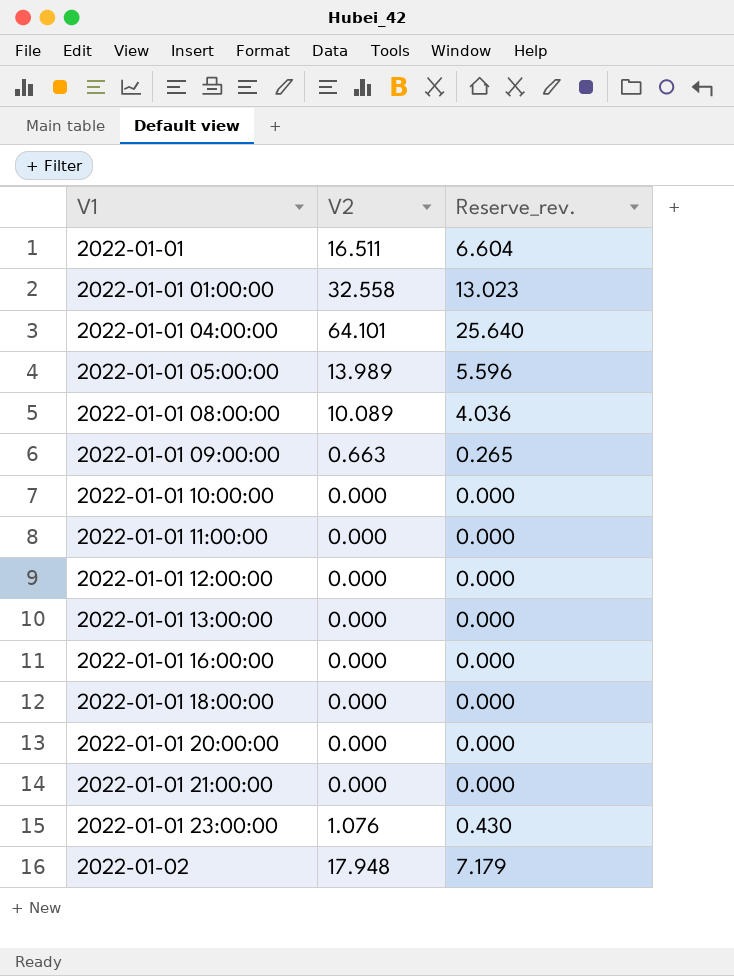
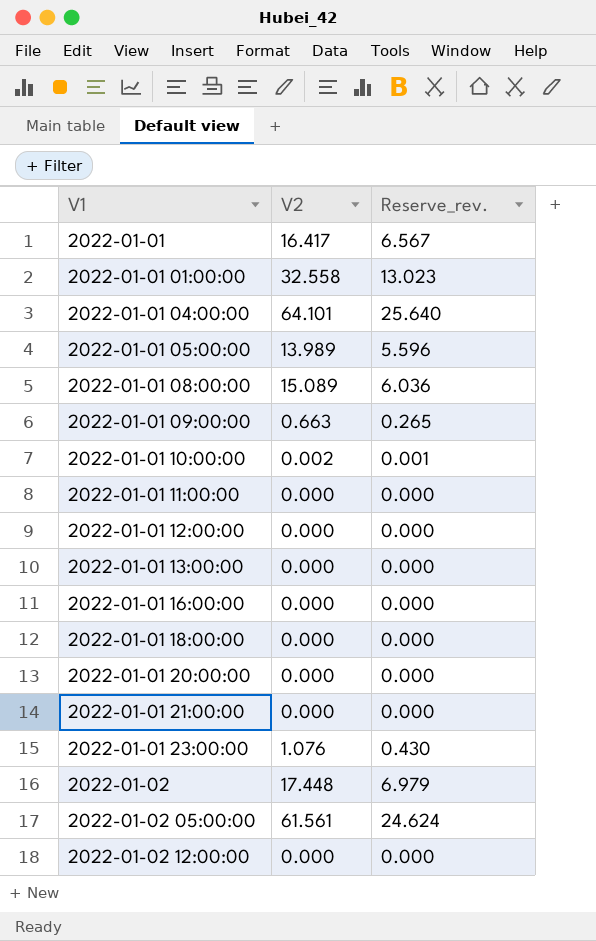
2022-01-01 | V2: 16.511 -> 16.417
2022-01-01 | Reserve_rev.: 6.604 -> 6.567
2022-01-01 08:00:00 | V2: 10.089 -> 15.089
2022-01-01 08:00:00 | Reserve_rev.: 4.036 -> 6.036
2022-01-01 10:00:00 | V2: 0.000 -> 0.002
2022-01-01 10:00:00 | Reserve_rev.: 0.000 -> 0.001
2022-01-02 | V2: 17.948 -> 17.448
2022-01-02 | Reserve_rev.: 7.179 -> 6.979
row 2022-01-02 05:00:00: none -> 61.561 | 24.624
row 2022-01-02 12:00:00: none -> 0.000 | 0.000

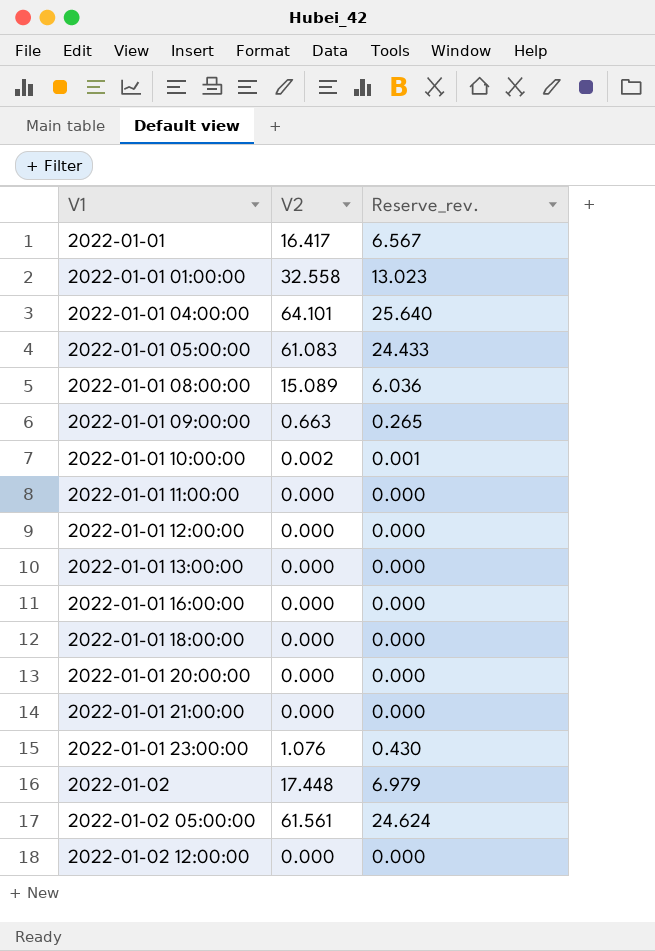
2022-01-01 05:00:00 | V2: 13.989 -> 61.083
2022-01-01 05:00:00 | Reserve_rev.: 5.596 -> 24.433

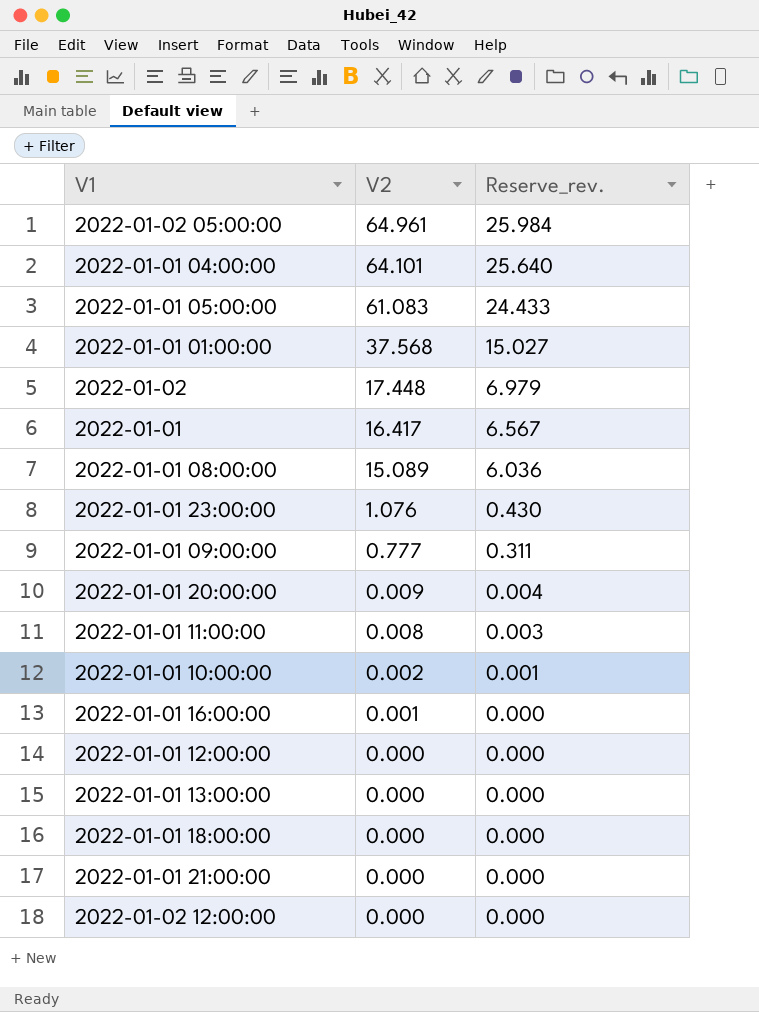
row order: V1 ascending -> V2 descending
2022-01-02 05:00:00 | V2: 61.561 -> 64.961
2022-01-02 05:00:00 | Reserve_rev.: 24.624 -> 25.984
2022-01-01 01:00:00 | V2: 32.558 -> 37.568
2022-01-01 01:00:00 | Reserve_rev.: 13.023 -> 15.027
2022-01-01 09:00:00 | V2: 0.663 -> 0.777
2022-01-01 09:00:00 | Reserve_rev.: 0.265 -> 0.311
2022-01-01 20:00:00 | V2: 0.000 -> 0.009
2022-01-01 20:00:00 | Reserve_rev.: 0.000 -> 0.004
2022-01-01 11:00:00 | V2: 0.000 -> 0.008
2022-01-01 11:00:00 | Reserve_rev.: 0.000 -> 0.003
2022-01-01 16:00:00 | V2: 0.000 -> 0.001

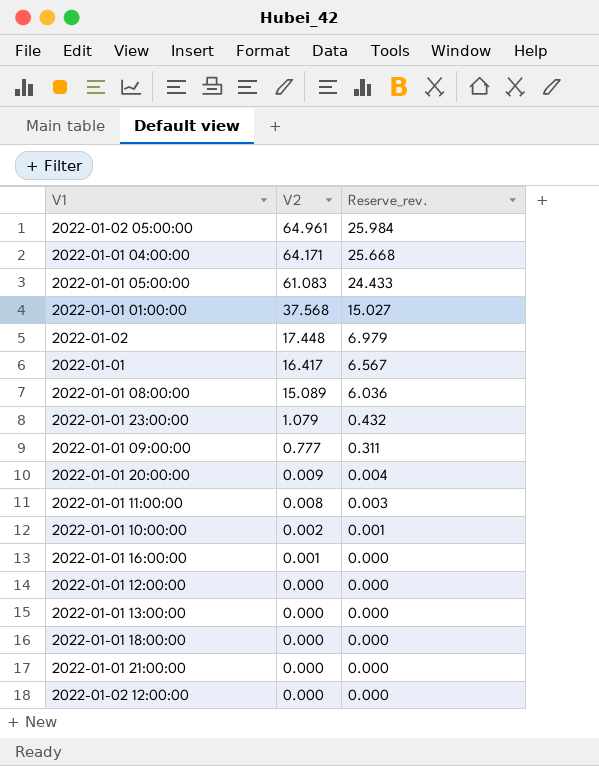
2022-01-01 04:00:00 | V2: 64.101 -> 64.171
2022-01-01 04:00:00 | Reserve_rev.: 25.640 -> 25.668
2022-01-01 23:00:00 | V2: 1.076 -> 1.079
2022-01-01 23:00:00 | Reserve_rev.: 0.430 -> 0.432

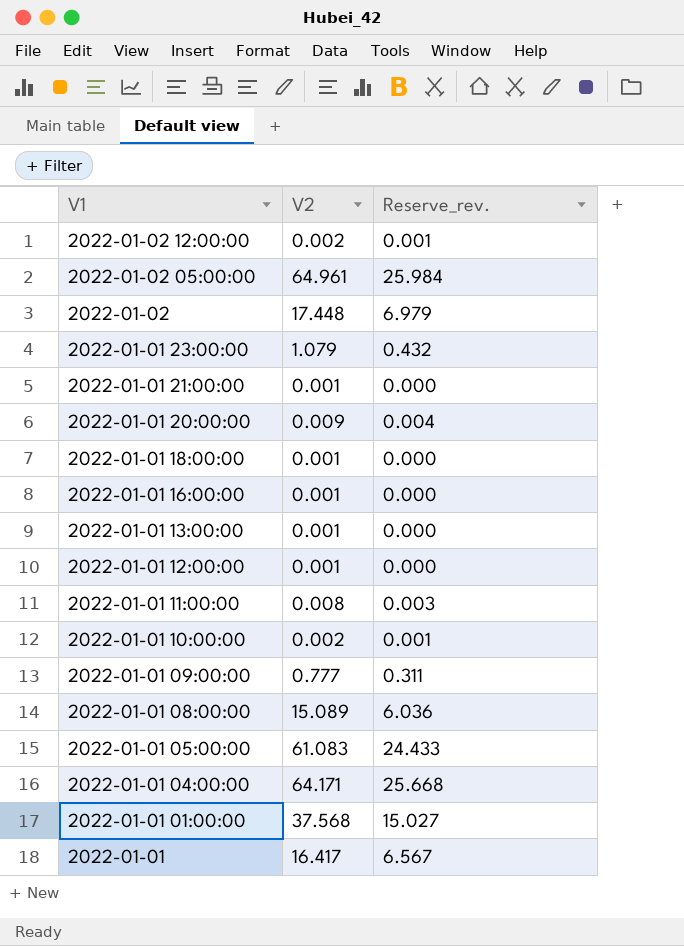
row order: V2 descending -> V1 descending
2022-01-02 12:00:00 | V2: 0.000 -> 0.002
2022-01-02 12:00:00 | Reserve_rev.: 0.000 -> 0.001
2022-01-01 21:00:00 | V2: 0.000 -> 0.001
2022-01-01 18:00:00 | V2: 0.000 -> 0.001
2022-01-01 13:00:00 | V2: 0.000 -> 0.001
2022-01-01 12:00:00 | V2: 0.000 -> 0.001

